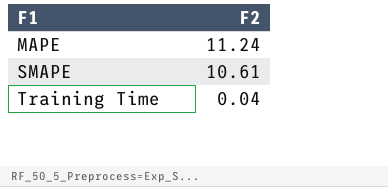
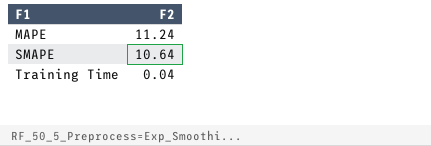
SMAPE | F2: 10.61 -> 10.64

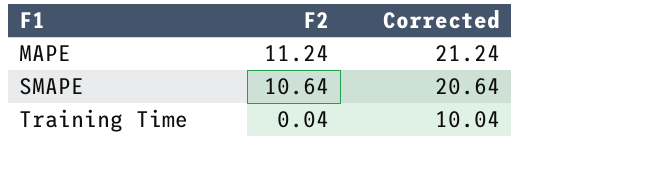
column Corrected | formula: none -> [F2] + 10

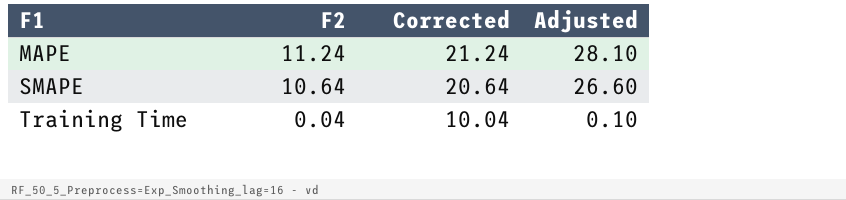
column Adjusted | formula: none -> [F2] * 2.5

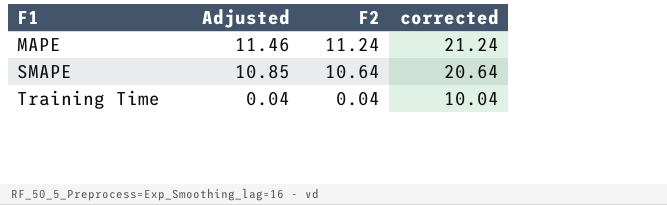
column Adjusted | formula: [F2] * 2.5 -> [F2] * 1.02
column Adjusted | position: 4 -> 2
column name: Corrected -> corrected

